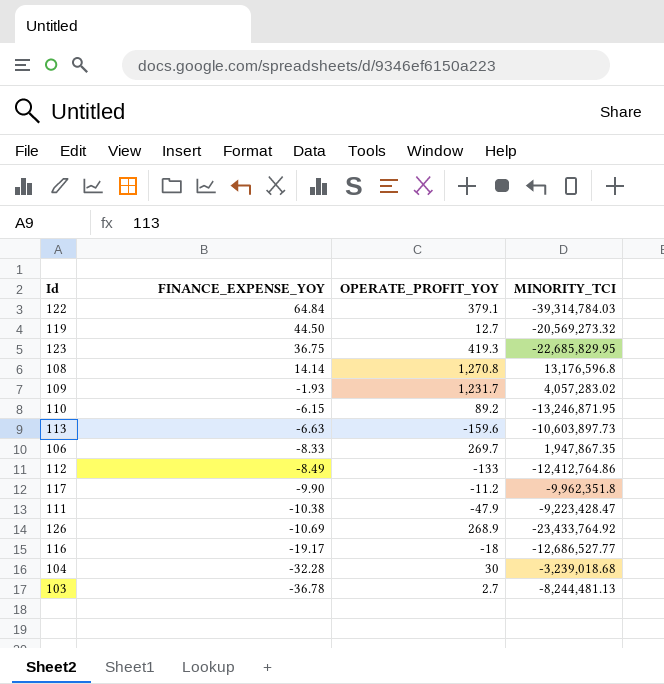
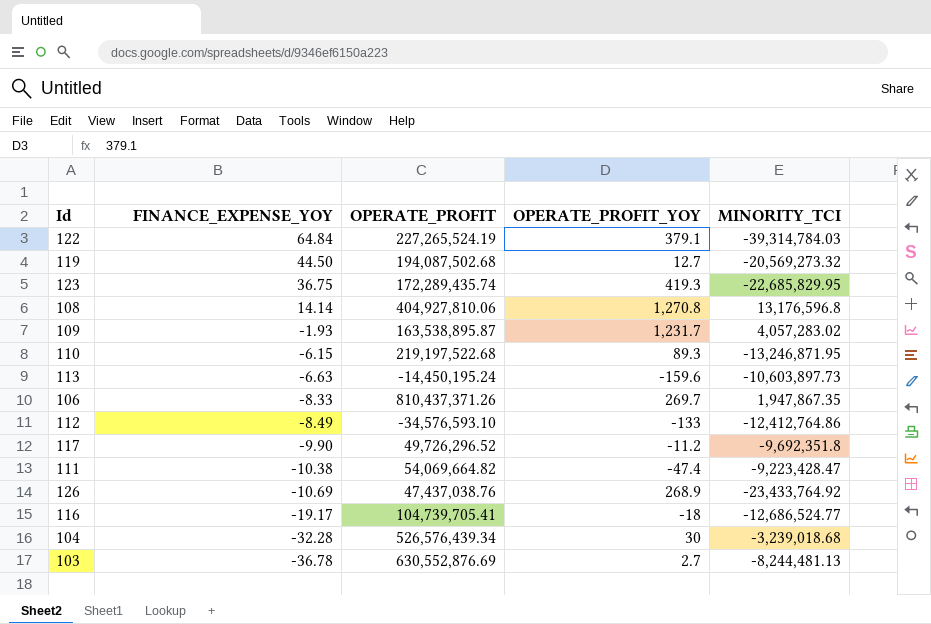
column OPERATE_PROFIT | position: none -> 3
110 | OPERATE_PROFIT_YOY: 89.2 -> 89.3
117 | MINORITY_TCI: -9,962,351.8 -> -9,692,351.8
111 | OPERATE_PROFIT_YOY: -47.9 -> -47.4
116 | MINORITY_TCI: -12,686,527.77 -> -12,686,524.77

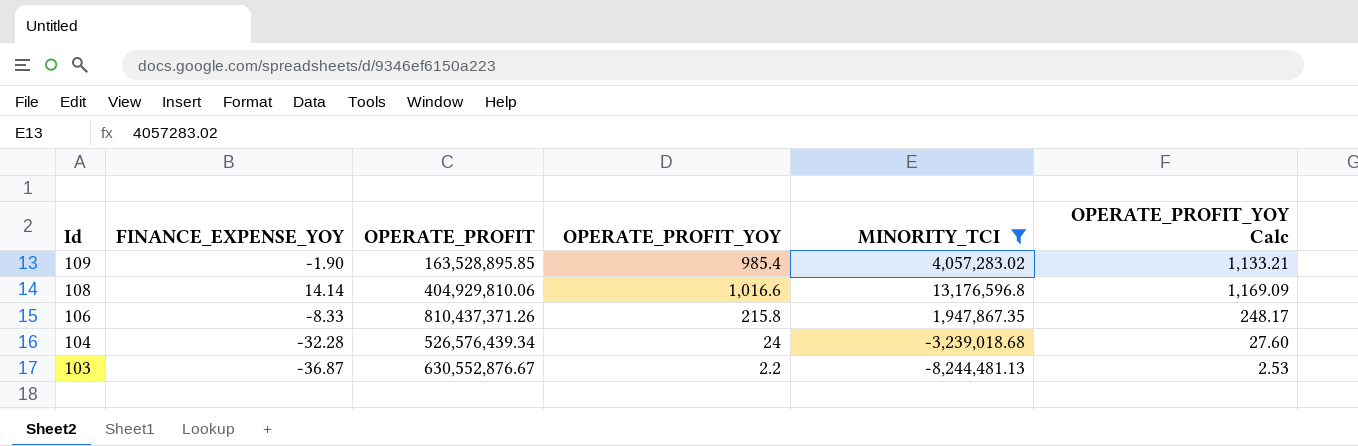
filter: none -> MINORITY_TCI >= -8,244,481.13
row order: FINANCE_EXPENSE_YOY descending -> Id descending
column OPERATE_PROFIT_YOY Calc | formula: none -> [OPERATE_PROFIT_YOY] * 1.15
109 | FINANCE_EXPENSE_YOY: -1.93 -> -1.90
109 | OPERATE_PROFIT: 163,538,895.87 -> 163,528,895.85
109 | OPERATE_PROFIT_YOY: 1,231.7 -> 985.4
108 | OPERATE_PROFIT: 404,927,810.06 -> 404,929,810.06
108 | OPERATE_PROFIT_YOY: 1,270.8 -> 1,016.6
106 | OPERATE_PROFIT_YOY: 269.7 -> 215.8
104 | OPERATE_PROFIT_YOY: 30 -> 24
103 | FINANCE_EXPENSE_YOY: -36.78 -> -36.87
103 | OPERATE_PROFIT: 630,552,876.69 -> 630,552,876.67
103 | OPERATE_PROFIT_YOY: 2.7 -> 2.2

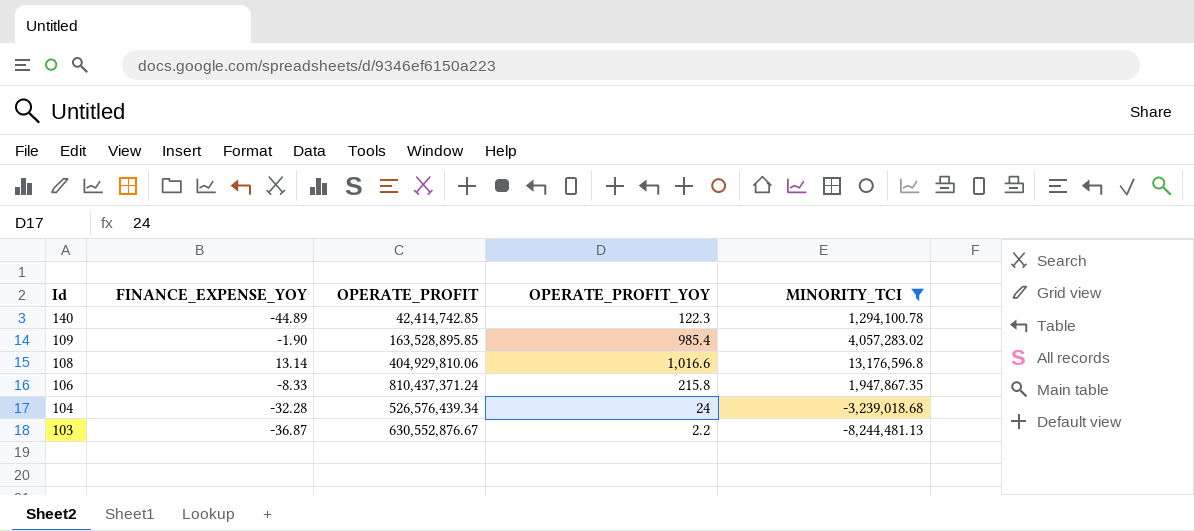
column OPERATE_PROFIT_YOY Calc | formula: [OPERATE_PROFIT_YOY] * 1.15 -> none
row 140: none -> -44.89 | 42,414,742.85 | 122.3 | 1,294,100.78
108 | FINANCE_EXPENSE_YOY: 14.14 -> 13.14
106 | OPERATE_PROFIT: 810,437,371.26 -> 810,437,371.24

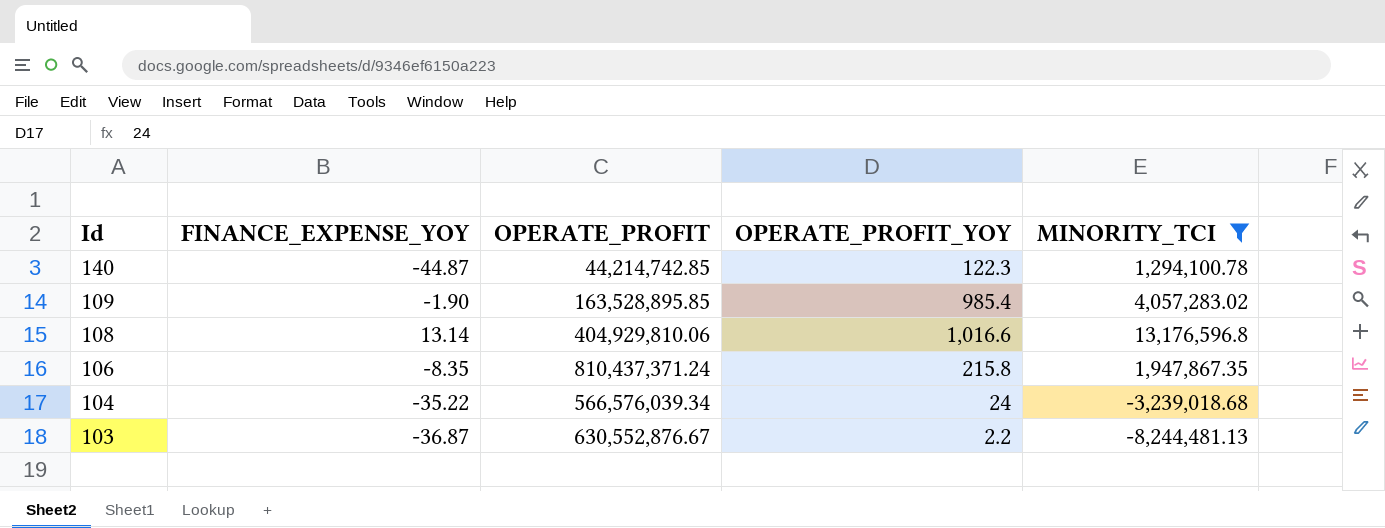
140 | FINANCE_EXPENSE_YOY: -44.89 -> -44.87
140 | OPERATE_PROFIT: 42,414,742.85 -> 44,214,742.85
106 | FINANCE_EXPENSE_YOY: -8.33 -> -8.35
104 | FINANCE_EXPENSE_YOY: -32.28 -> -35.22
104 | OPERATE_PROFIT: 526,576,439.34 -> 566,576,039.34

